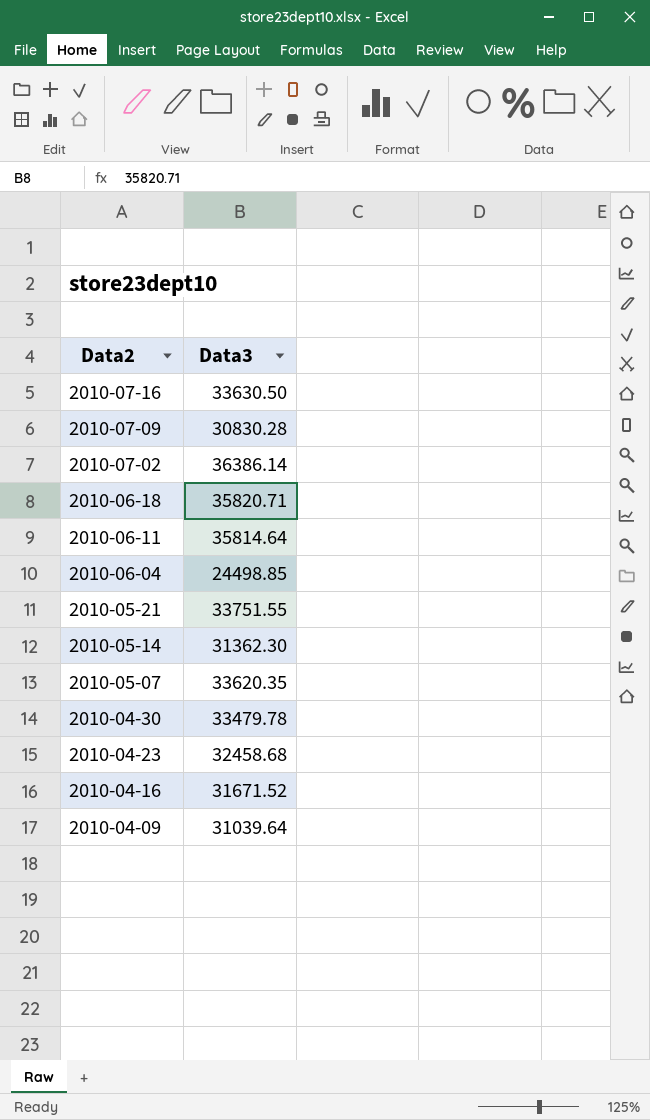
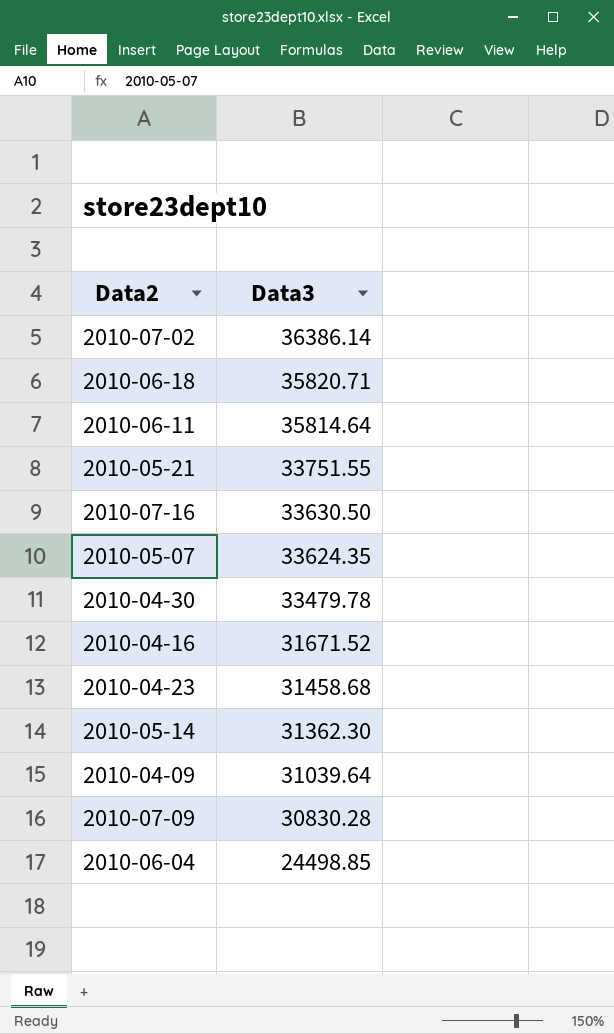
row order: Data2 descending -> Data3 descending
2010-05-07 | Data3: 33620.35 -> 33624.35
2010-04-23 | Data3: 32458.68 -> 31458.68

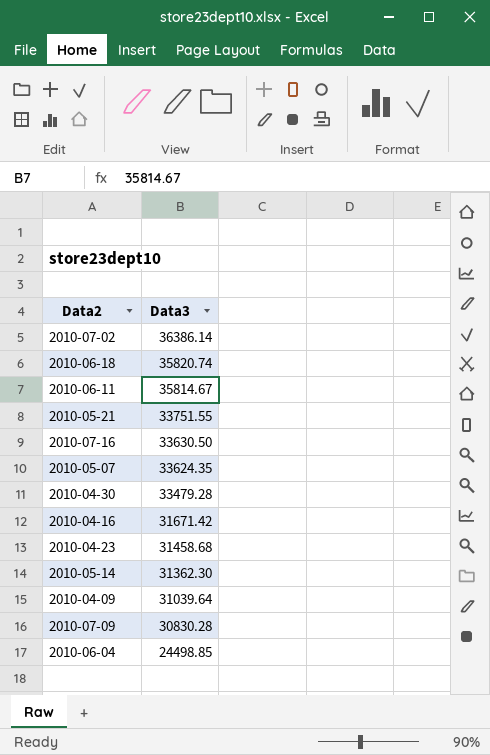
2010-06-18 | Data3: 35820.71 -> 35820.74
2010-06-11 | Data3: 35814.64 -> 35814.67
2010-04-30 | Data3: 33479.78 -> 33479.28
2010-04-16 | Data3: 31671.52 -> 31671.42

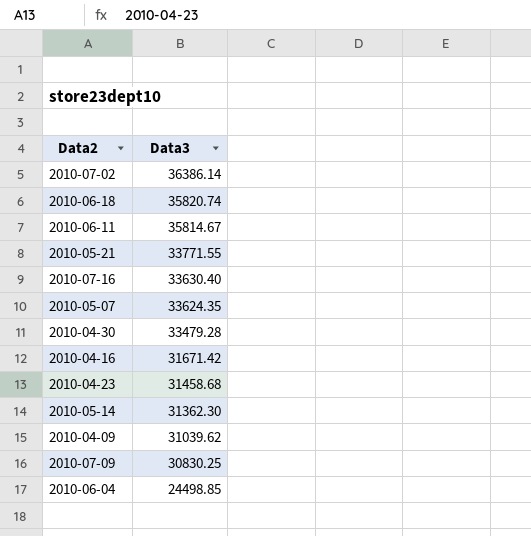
2010-05-21 | Data3: 33751.55 -> 33771.55
2010-07-16 | Data3: 33630.50 -> 33630.40
2010-04-09 | Data3: 31039.64 -> 31039.62
2010-07-09 | Data3: 30830.28 -> 30830.25

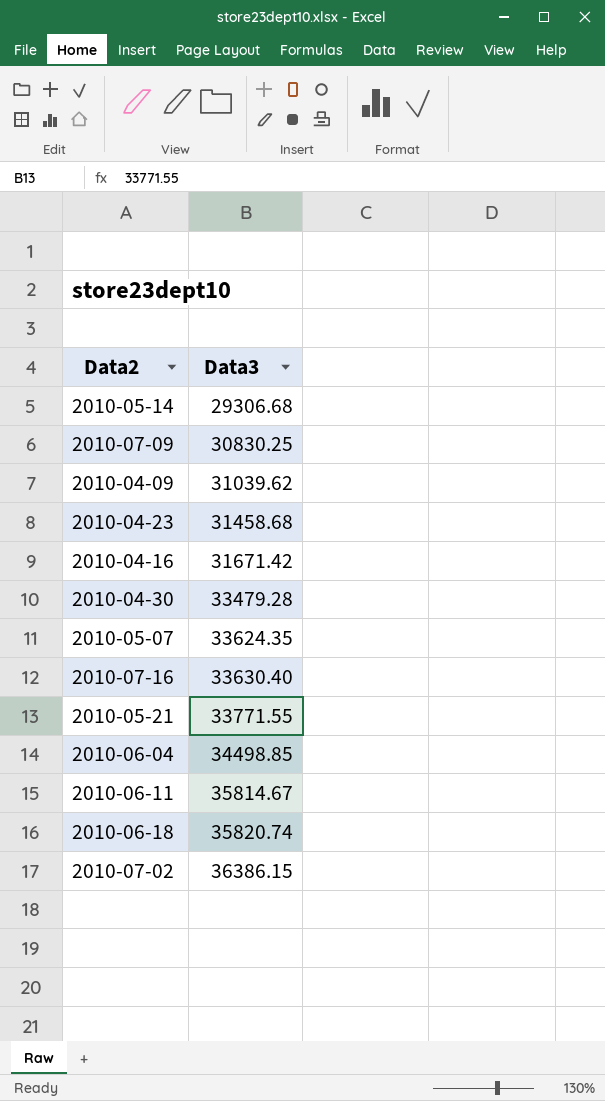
row order: Data3 descending -> Data3 ascending
2010-05-14 | Data3: 31362.30 -> 29306.68
2010-06-04 | Data3: 24498.85 -> 34498.85
2010-07-02 | Data3: 36386.14 -> 36386.15

